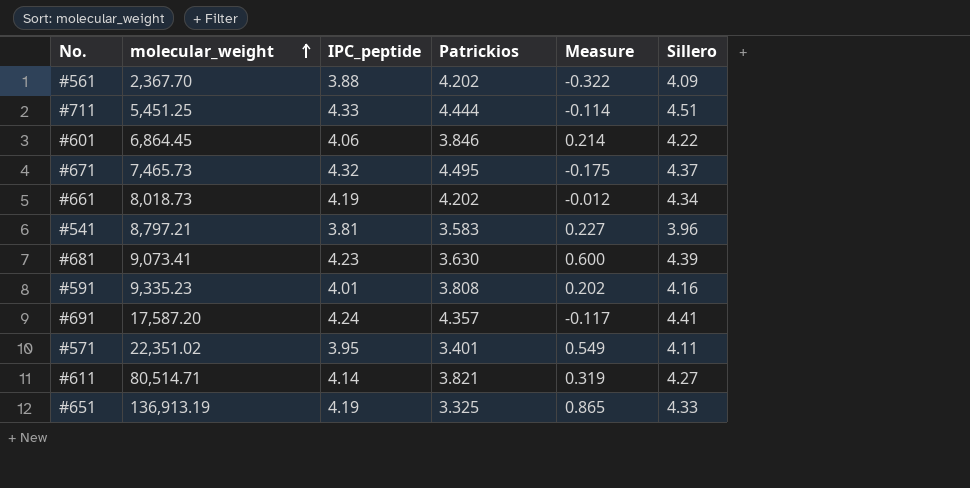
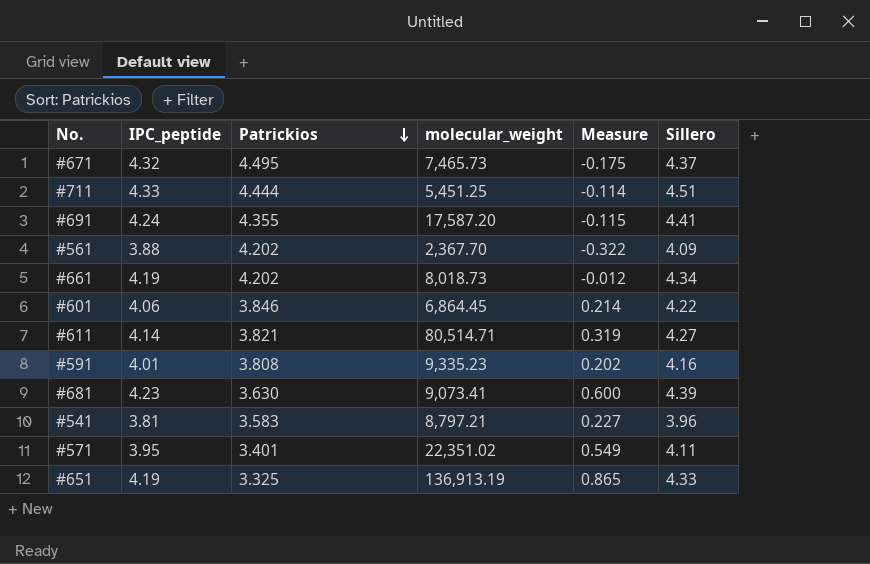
row order: molecular_weight ascending -> Patrickios descending
column molecular_weight | position: 2 -> 4
#691 | Patrickios: 4.357 -> 4.355
#691 | Measure: -0.117 -> -0.115

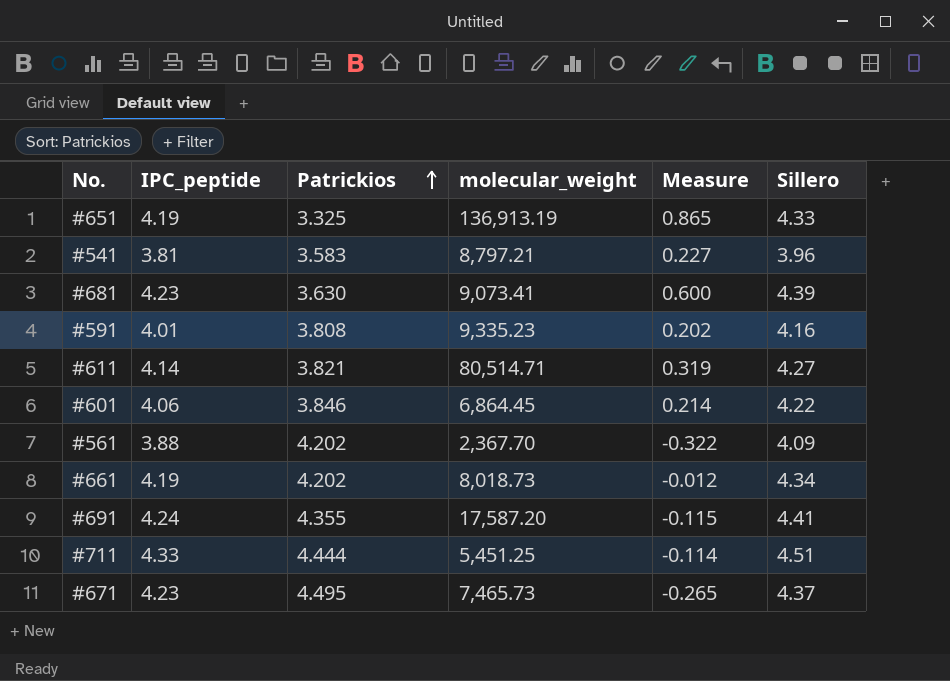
row order: Patrickios descending -> Patrickios ascending
row #571: 3.95 | 3.401 | 22,351.02 | 0.549 | 4.11 -> none
#671 | IPC_peptide: 4.32 -> 4.23
#671 | Measure: -0.175 -> -0.265

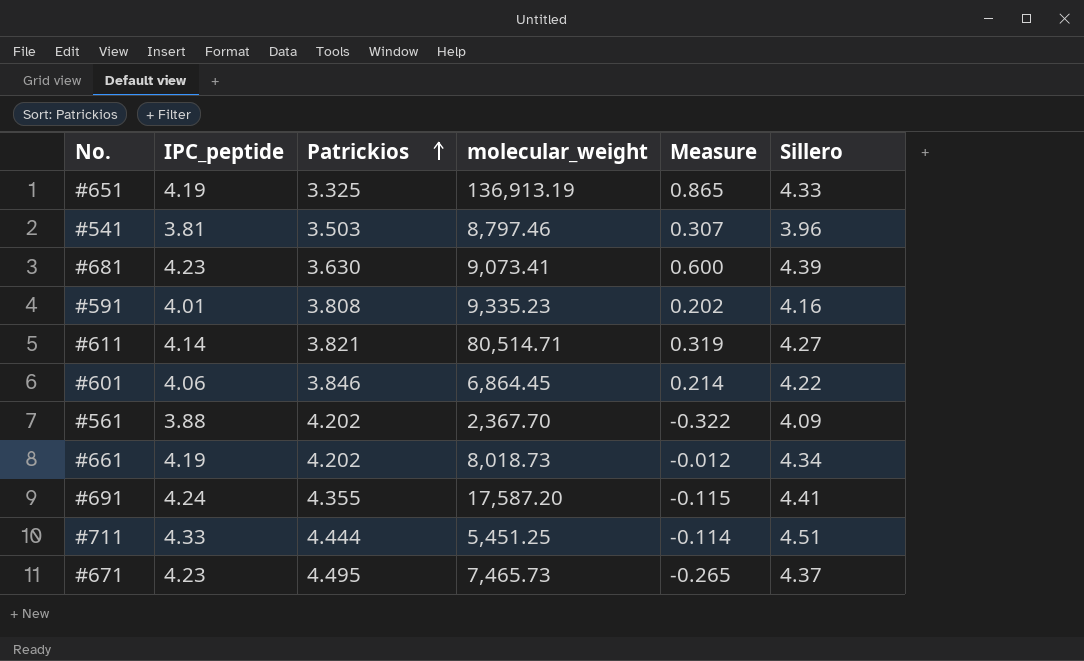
#541 | Patrickios: 3.583 -> 3.503
#541 | molecular_weight: 8,797.21 -> 8,797.46
#541 | Measure: 0.227 -> 0.307

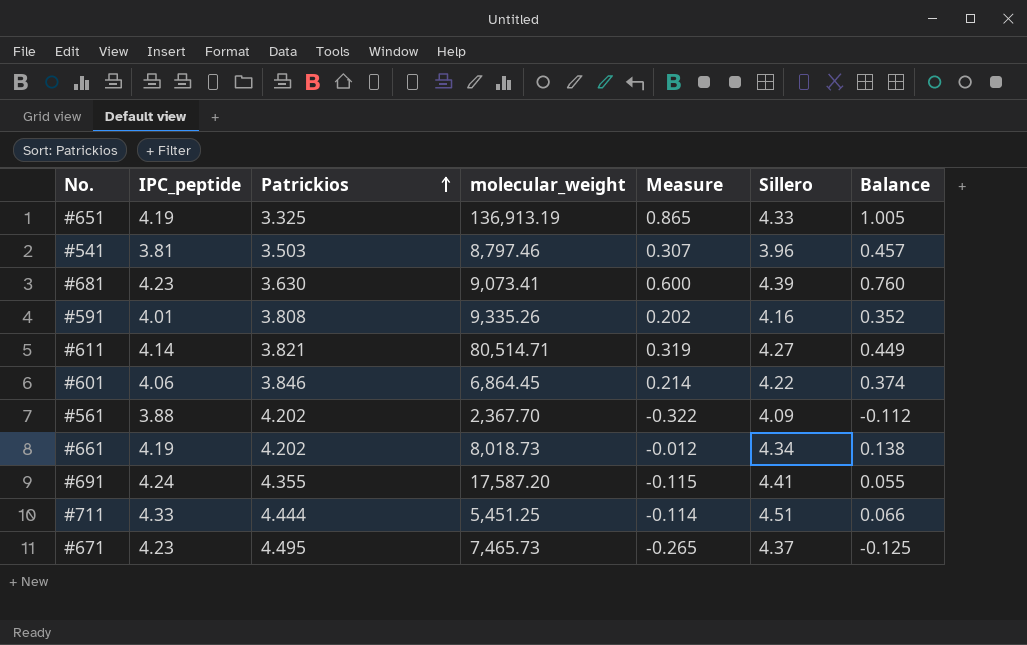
column Balance | formula: none -> [Sillero] - [Patrickios]
#591 | molecular_weight: 9,335.23 -> 9,335.26

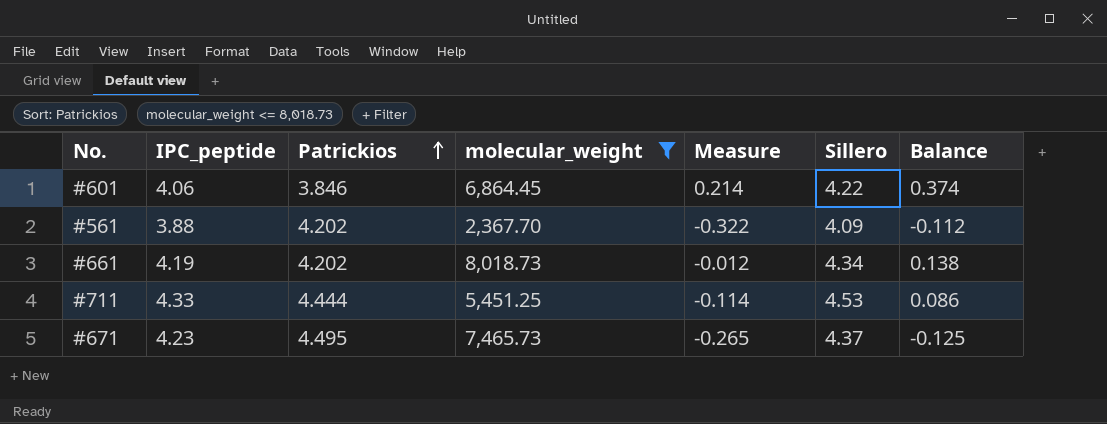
filter: none -> molecular_weight <= 8,018.73
#711 | Sillero: 4.51 -> 4.53
#711 | Balance: 0.066 -> 0.086

